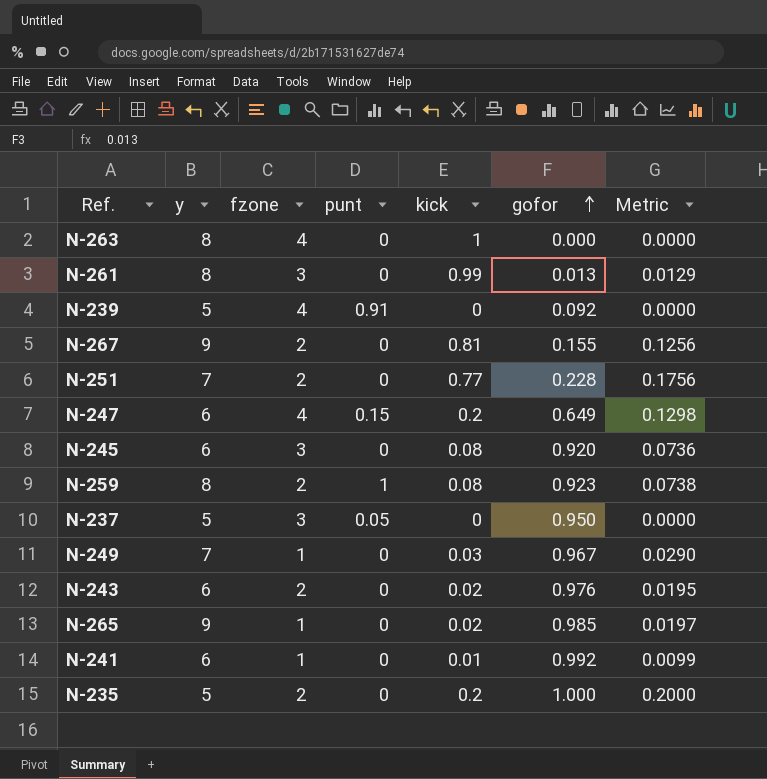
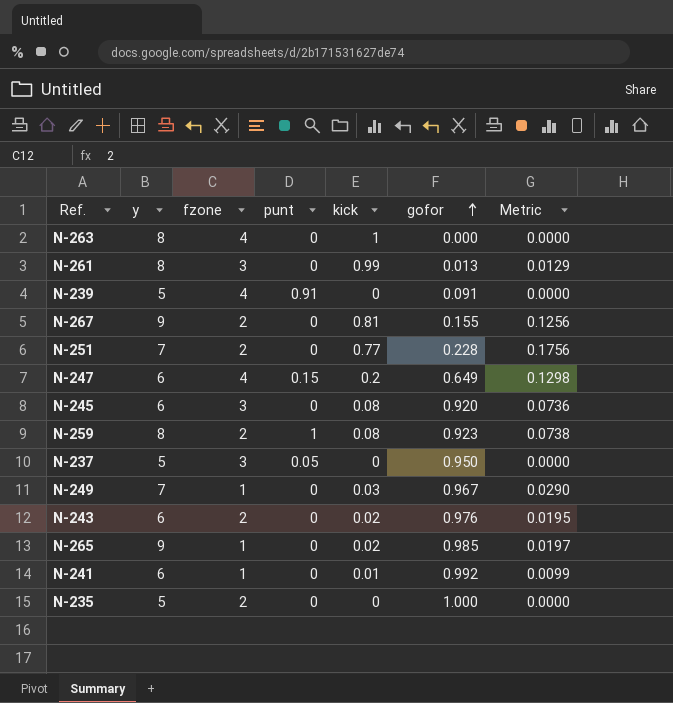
N-239 | gofor: 0.092 -> 0.091
N-235 | kick: 0.2 -> 0
N-235 | Metric: 0.2000 -> 0.0000

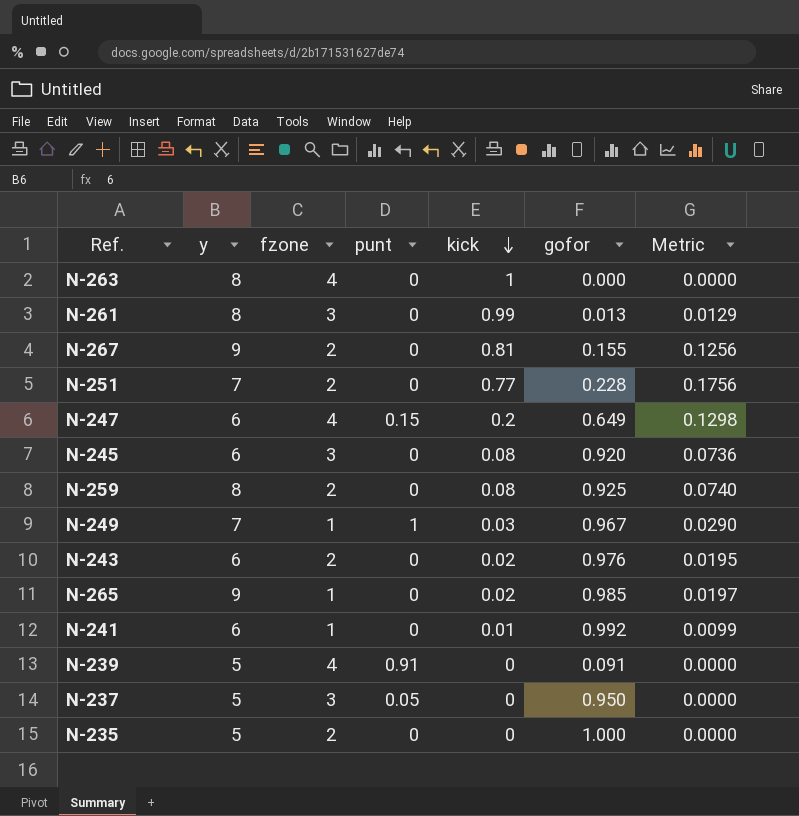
row order: gofor ascending -> kick descending
N-259 | punt: 1 -> 0
N-259 | gofor: 0.923 -> 0.925
N-259 | Metric: 0.0738 -> 0.0740
N-249 | punt: 0 -> 1

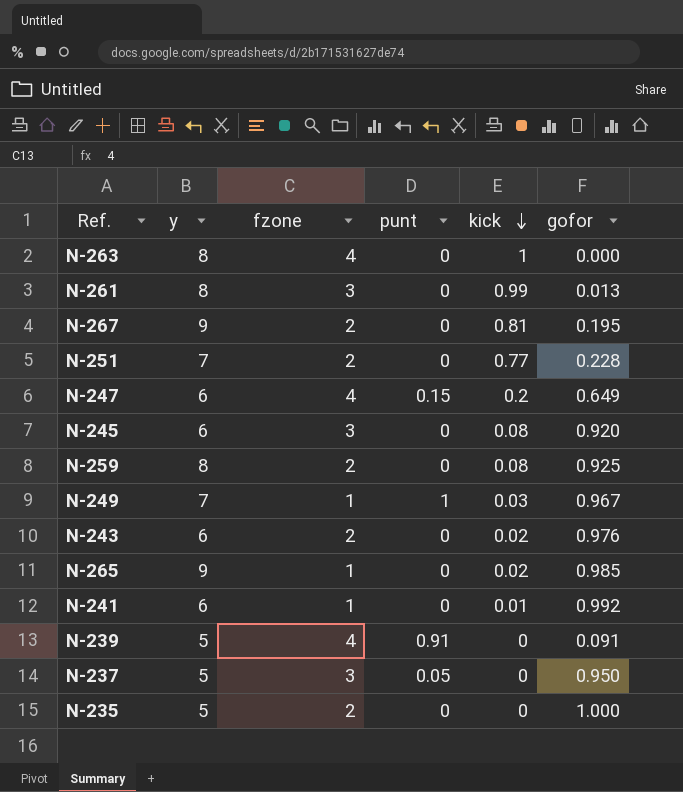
column Metric | formula: [kick] * [gofor] -> none
N-267 | gofor: 0.155 -> 0.195

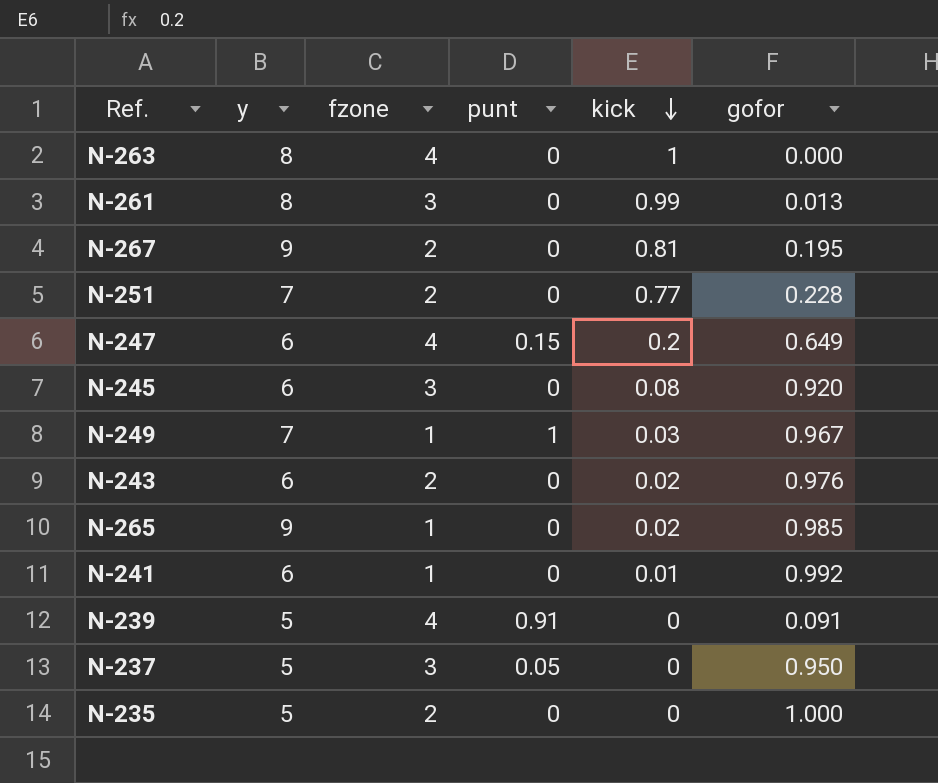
row N-259: 8 | 2 | 0 | 0.08 | 0.925 -> none

